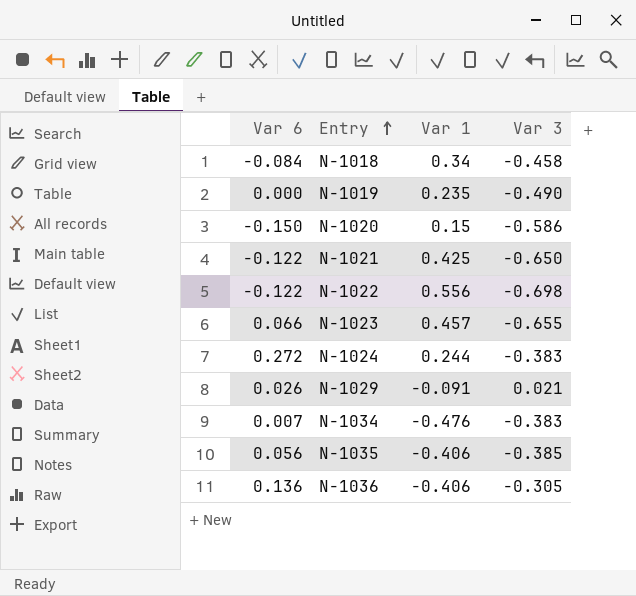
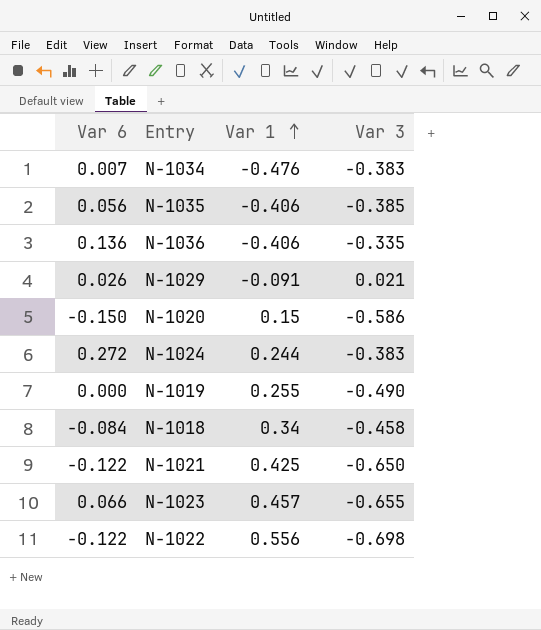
row order: Entry ascending -> Var 1 ascending
N-1036 | Var 3: -0.305 -> -0.335
N-1019 | Var 1: 0.235 -> 0.255

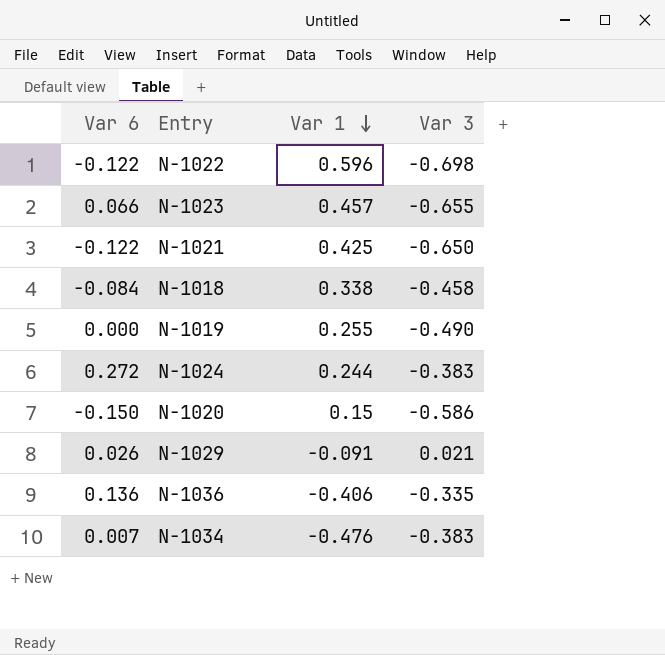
row order: Var 1 ascending -> Var 1 descending
row N-1035: 0.056 | -0.406 | -0.385 -> none
N-1022 | Var 1: 0.556 -> 0.596
N-1018 | Var 1: 0.34 -> 0.338

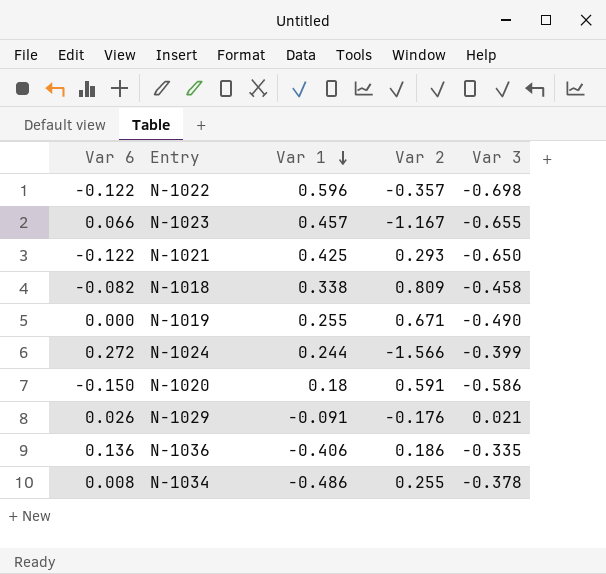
column Var 2 | position: none -> 4
N-1018 | Var 6: -0.084 -> -0.082
N-1024 | Var 3: -0.383 -> -0.399
N-1020 | Var 1: 0.15 -> 0.18
N-1034 | Var 6: 0.007 -> 0.008
N-1034 | Var 1: -0.476 -> -0.486
N-1034 | Var 3: -0.383 -> -0.378

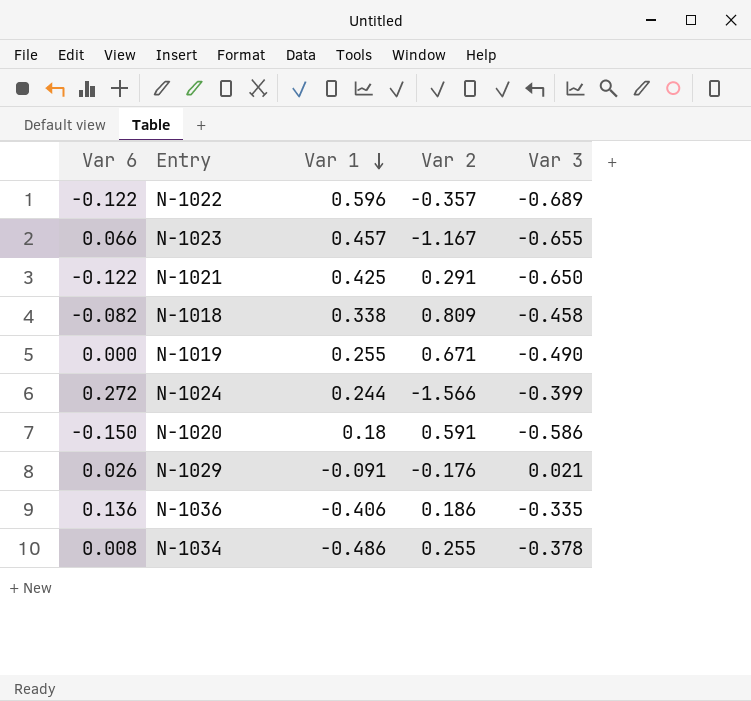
N-1022 | Var 3: -0.698 -> -0.689
N-1021 | Var 2: 0.293 -> 0.291

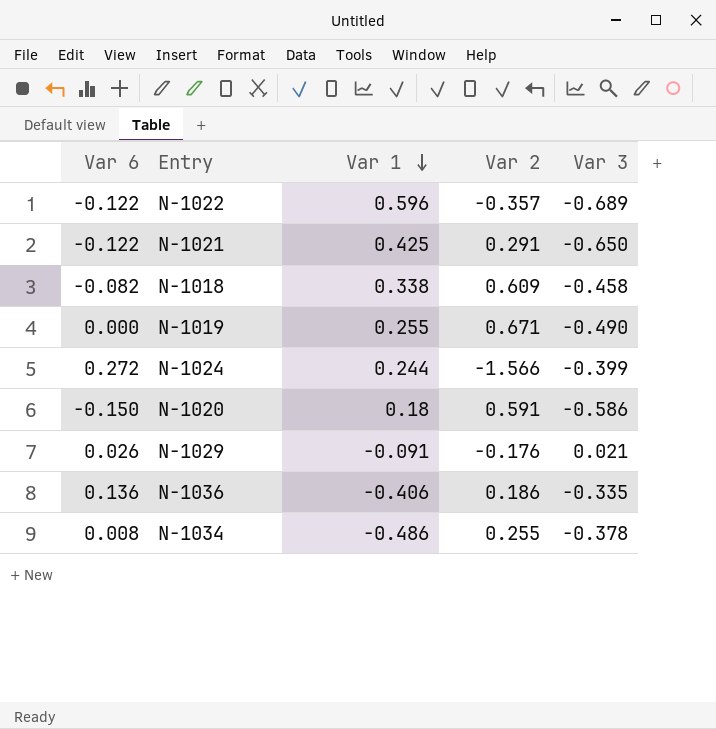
row N-1023: 0.066 | 0.457 | -1.167 | -0.655 -> none
N-1018 | Var 2: 0.809 -> 0.609

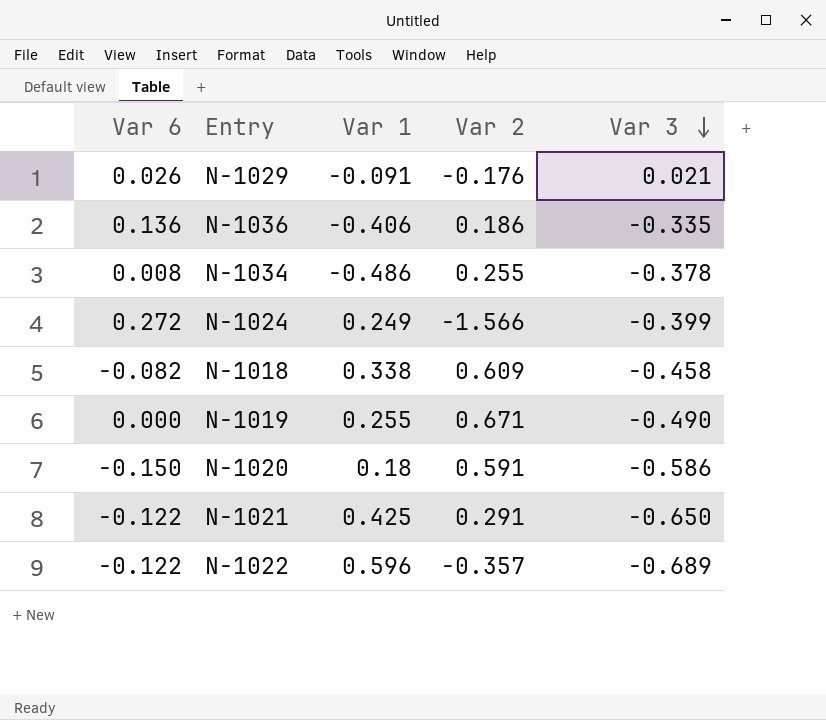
row order: Var 1 descending -> Var 3 descending
N-1024 | Var 1: 0.244 -> 0.249

